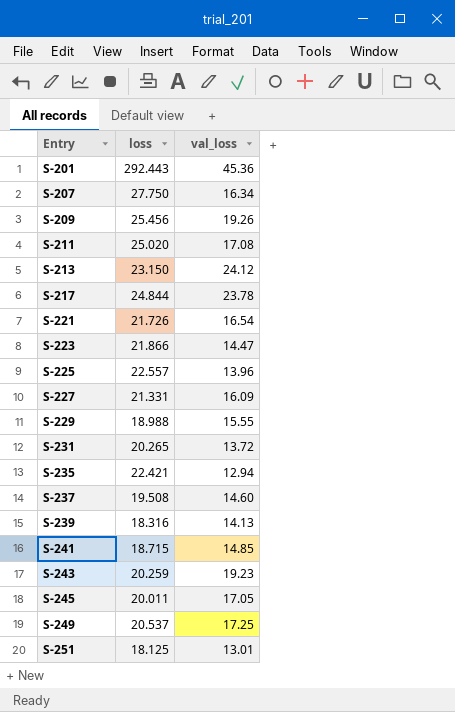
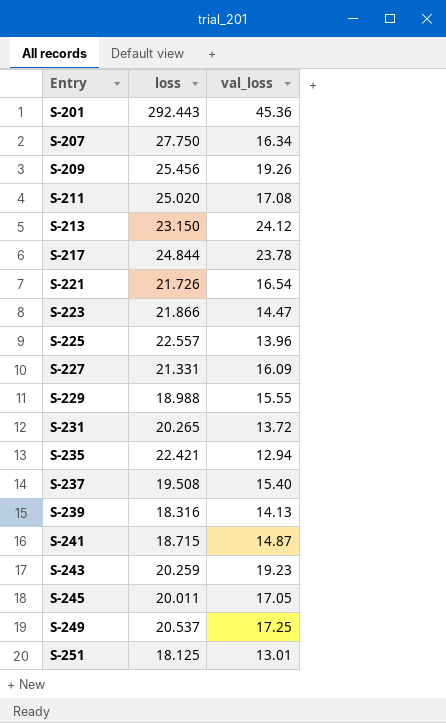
S-237 | val_loss: 14.60 -> 15.40
S-241 | val_loss: 14.85 -> 14.87

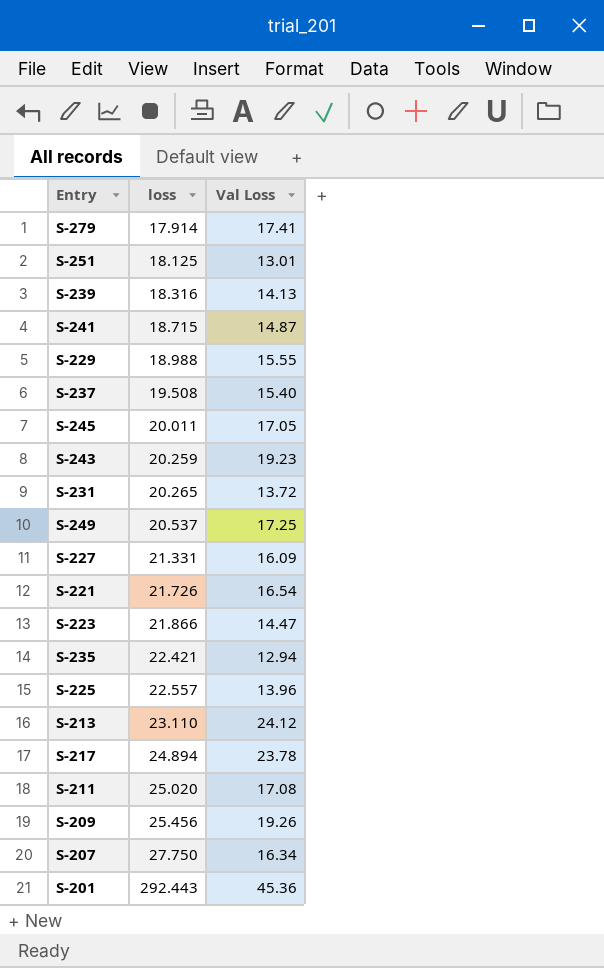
row order: Entry ascending -> loss ascending
column name: val_loss -> Val Loss
row S-279: none -> 17.914 | 17.41
S-213 | loss: 23.150 -> 23.110
S-217 | loss: 24.844 -> 24.894

